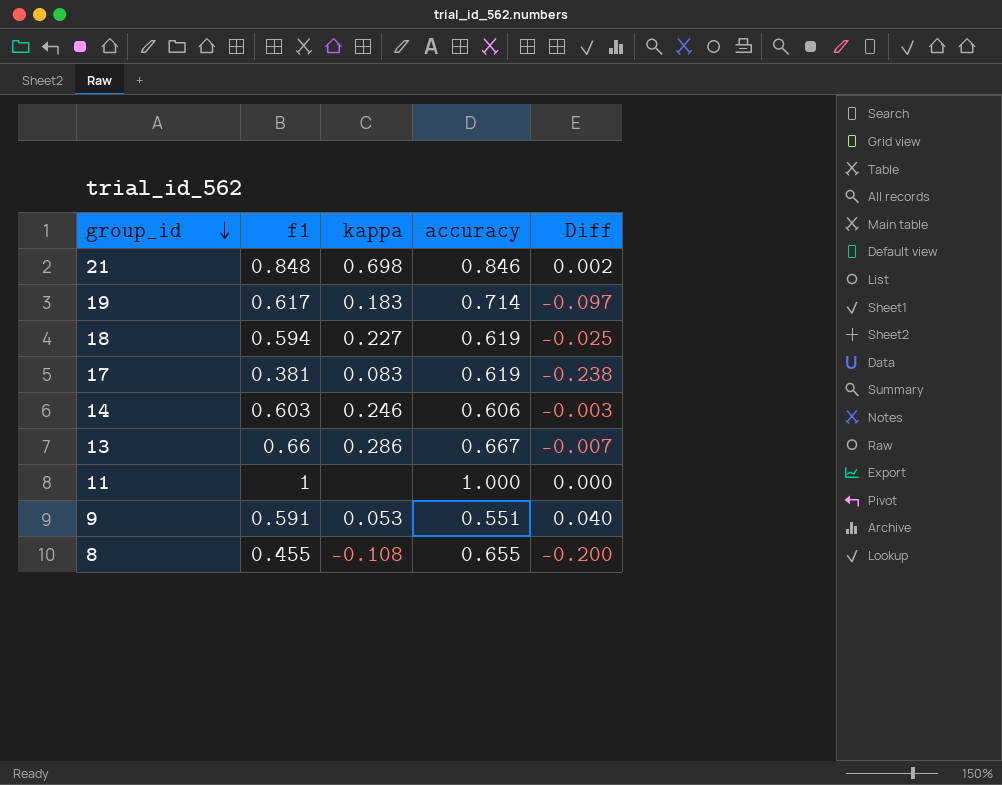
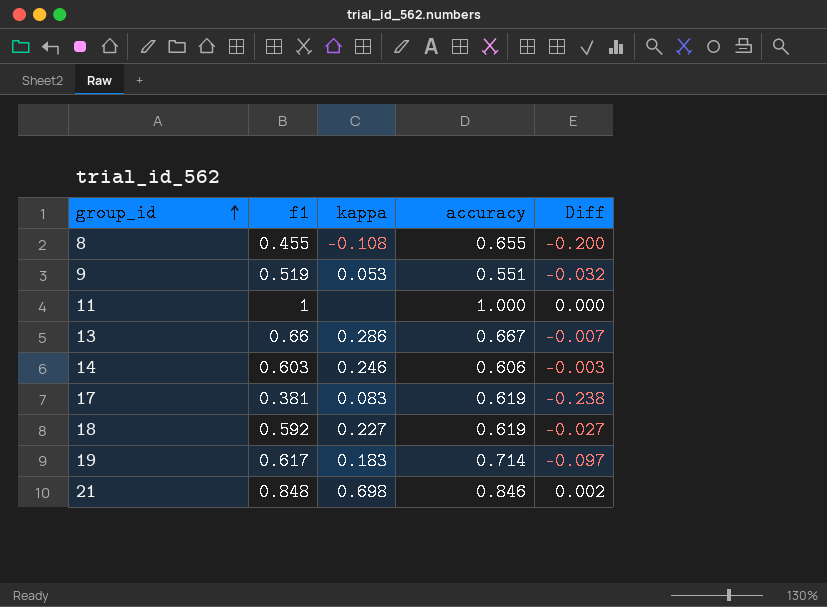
row order: group_id descending -> group_id ascending
9 | f1: 0.591 -> 0.519
9 | Diff: 0.040 -> -0.032
18 | f1: 0.594 -> 0.592
18 | Diff: -0.025 -> -0.027

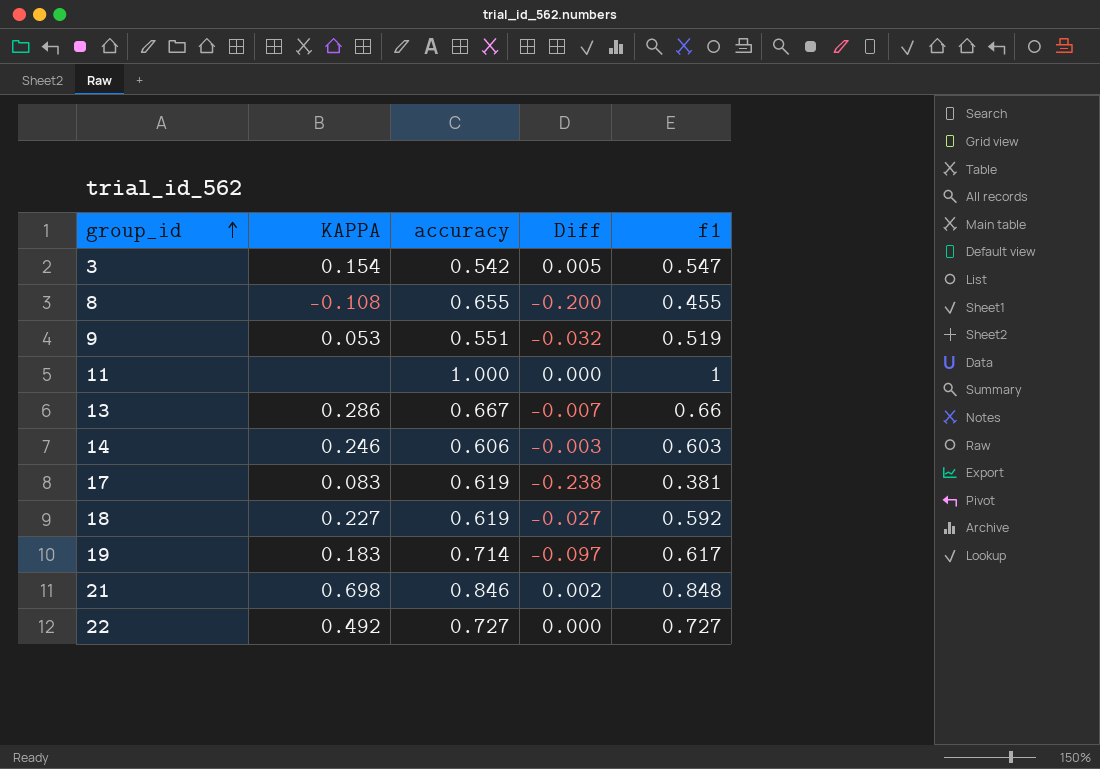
column name: kappa -> KAPPA
column f1 | position: 2 -> 5
row 3: none -> 0.154 | 0.542 | 0.005 | 0.547
row 22: none -> 0.492 | 0.727 | 0.000 | 0.727

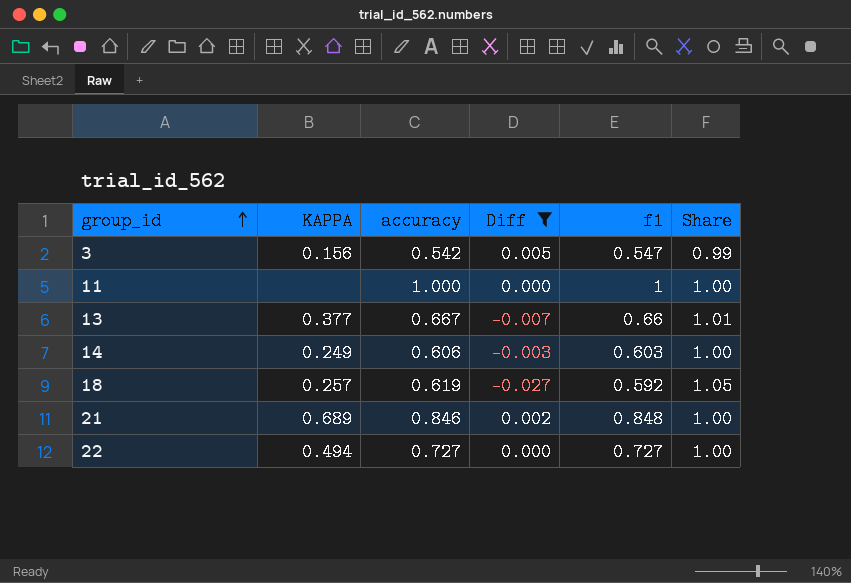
filter: none -> Diff >= -0.027
column Share | formula: none -> [accuracy] / [f1]
3 | KAPPA: 0.154 -> 0.156
13 | KAPPA: 0.286 -> 0.377
14 | KAPPA: 0.246 -> 0.249
18 | KAPPA: 0.227 -> 0.257
21 | KAPPA: 0.698 -> 0.689
22 | KAPPA: 0.492 -> 0.494

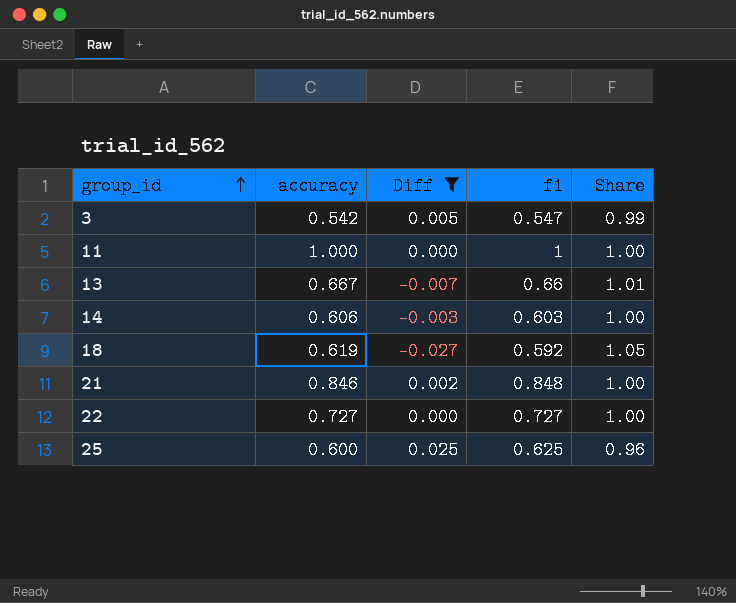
column KAPPA | position: 2 -> none
row 25: none -> 0.600 | 0.025 | 0.625 | 0.96

